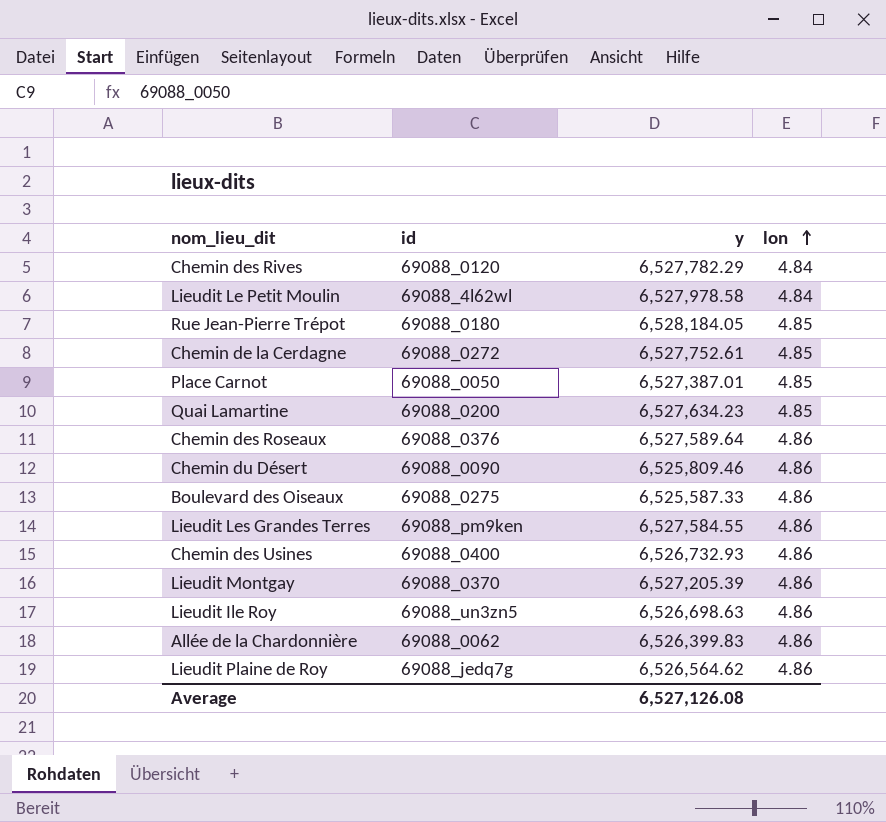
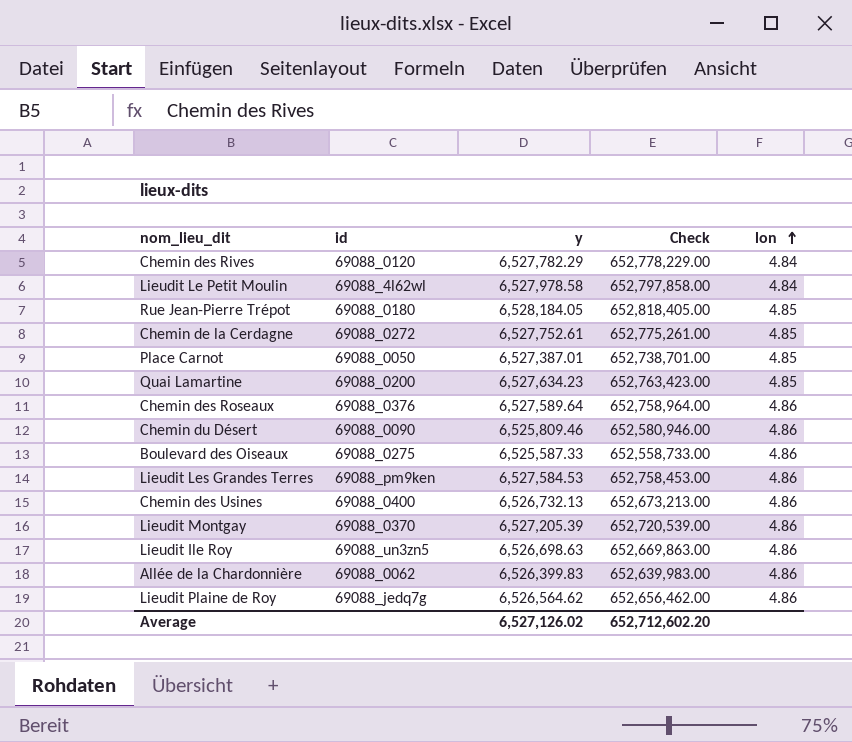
column Check | formula: none -> [y] * 100
Lieudit Les Grandes Terres | y: 6,527,584.55 -> 6,527,584.53
Chemin des Usines | y: 6,526,732.93 -> 6,526,732.13
Average | y: 6,527,126.08 -> 6,527,126.02

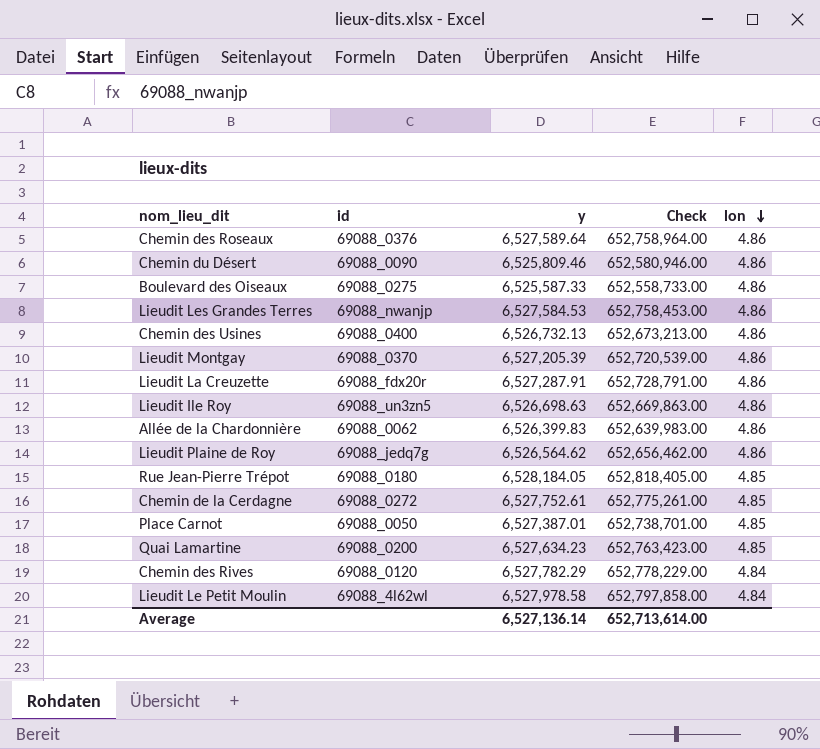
row order: lon ascending -> lon descending
Lieudit Les Grandes Terres | id: 69088_pm9ken -> 69088_nwanjp
row Lieudit La Creuzette: none -> 69088_fdx20r | 6,527,287.91 | 652,728,791.00 | 4.86
Average | y: 6,527,126.02 -> 6,527,136.14
Average | Check: 652,712,602.20 -> 652,713,614.00

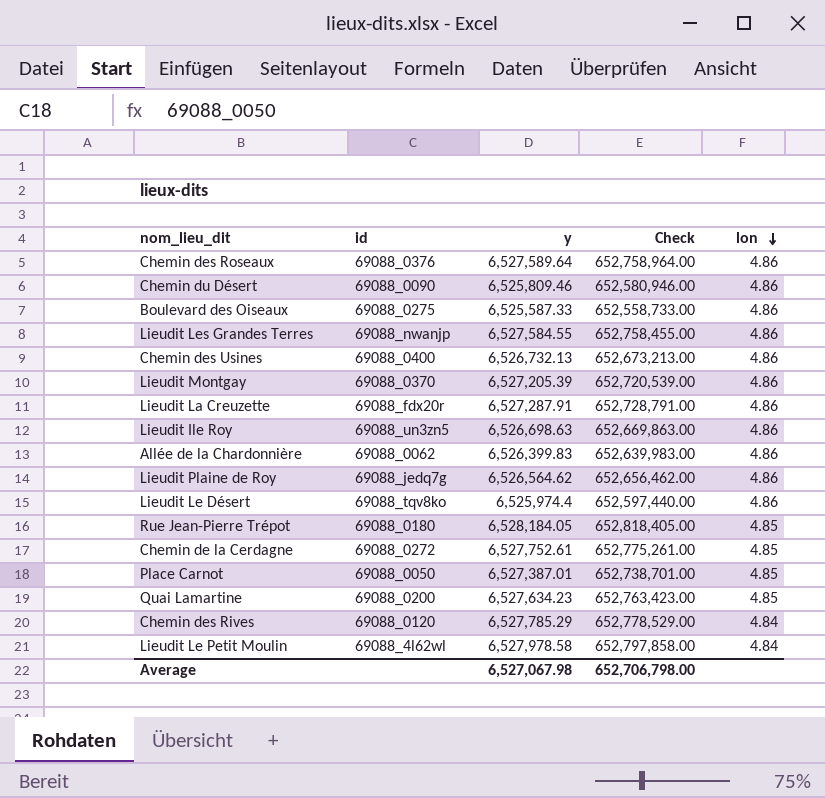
Lieudit Les Grandes Terres | y: 6,527,584.53 -> 6,527,584.55
Lieudit Les Grandes Terres | Check: 652,758,453.00 -> 652,758,455.00
row Lieudit Le Désert: none -> 69088_tqv8ko | 6,525,974.4 | 652,597,440.00 | 4.86
Chemin des Rives | y: 6,527,782.29 -> 6,527,785.29
Chemin des Rives | Check: 652,778,229.00 -> 652,778,529.00
Average | y: 6,527,136.14 -> 6,527,067.98
Average | Check: 652,713,614.00 -> 652,706,798.00

